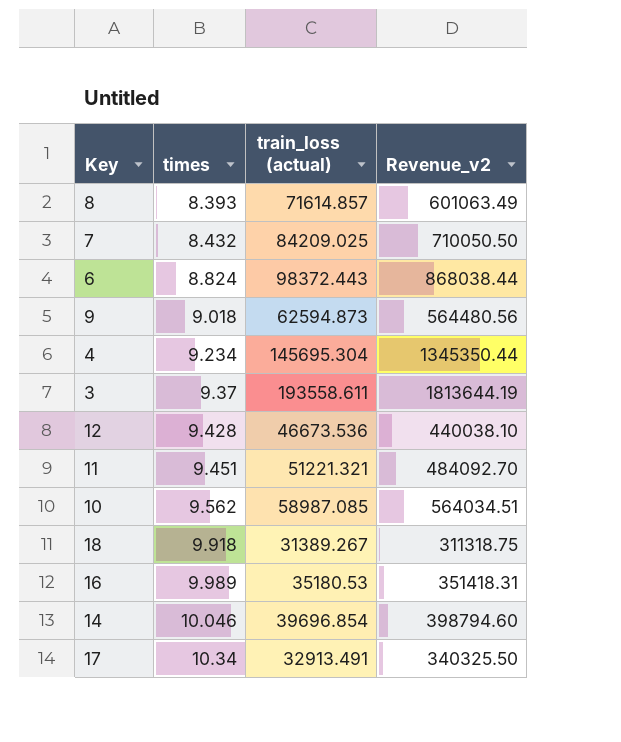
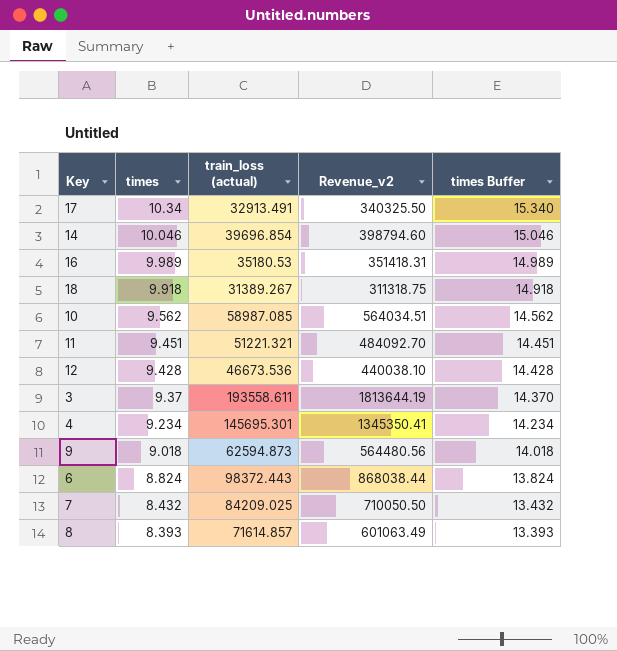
row order: times ascending -> times descending
column times Buffer | formula: none -> [times] + 5
4 | train_loss (actual): 145695.304 -> 145695.301
4 | Revenue_v2: 1345350.44 -> 1345350.41

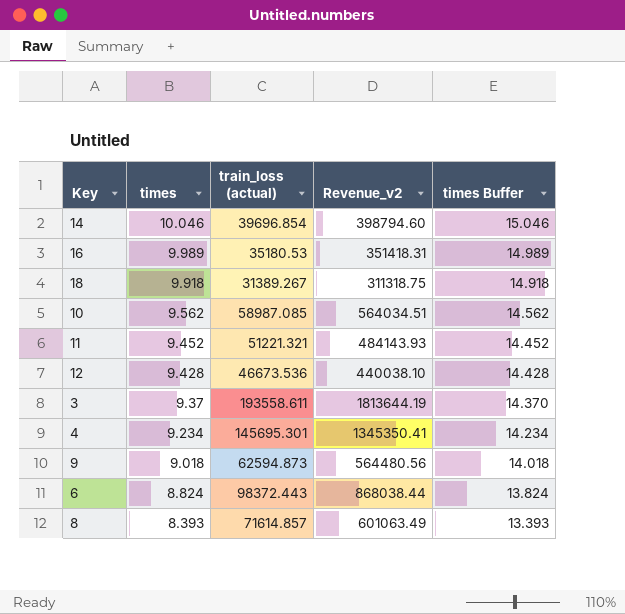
row 17: 10.34 | 32913.491 | 340325.50 | 15.340 -> none
row 7: 8.432 | 84209.025 | 710050.50 | 13.432 -> none
11 | times: 9.451 -> 9.452
11 | Revenue_v2: 484092.70 -> 484143.93
11 | times Buffer: 14.451 -> 14.452

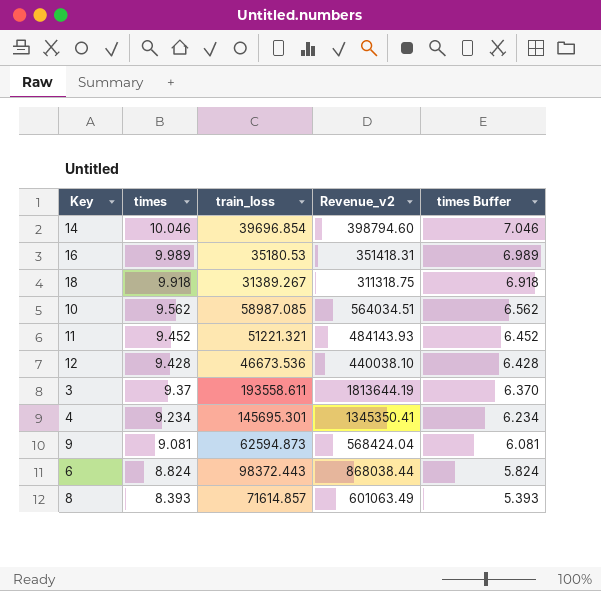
column name: train_loss (actual) -> train_loss
column times Buffer | formula: [times] + 5 -> [times] - 3
9 | times: 9.018 -> 9.081
9 | Revenue_v2: 564480.56 -> 568424.04

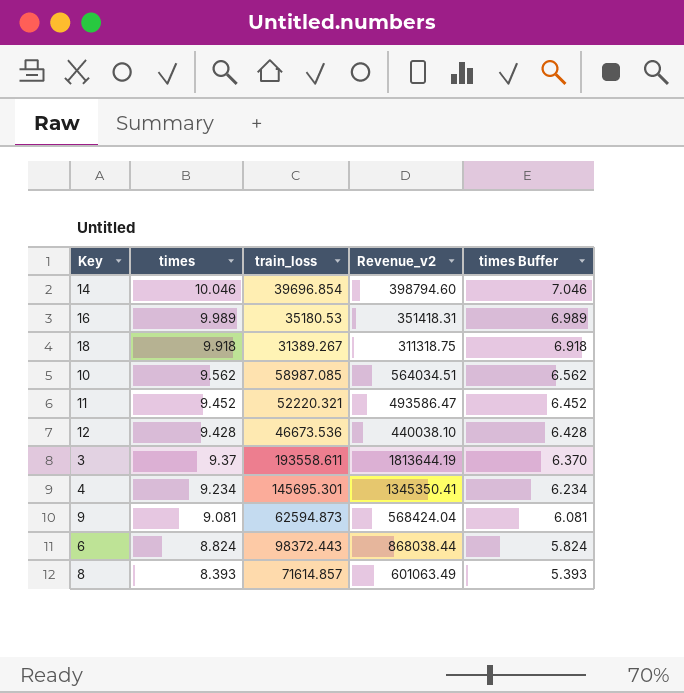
11 | train_loss: 51221.321 -> 52220.321
11 | Revenue_v2: 484143.93 -> 493586.47

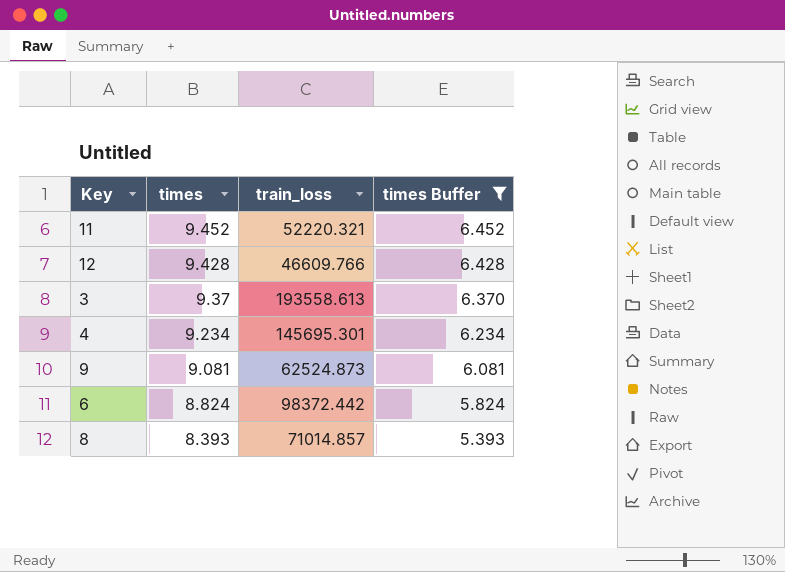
filter: none -> times Buffer <= 6.452
column Revenue_v2 | formula: [times] * [train_loss] -> none
12 | train_loss: 46673.536 -> 46609.766
3 | train_loss: 193558.611 -> 193558.613
9 | train_loss: 62594.873 -> 62524.873
6 | train_loss: 98372.443 -> 98372.442
8 | train_loss: 71614.857 -> 71014.857

